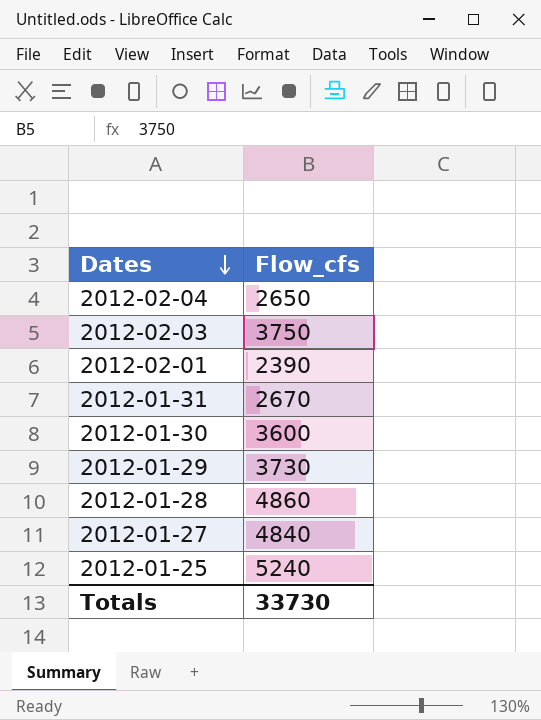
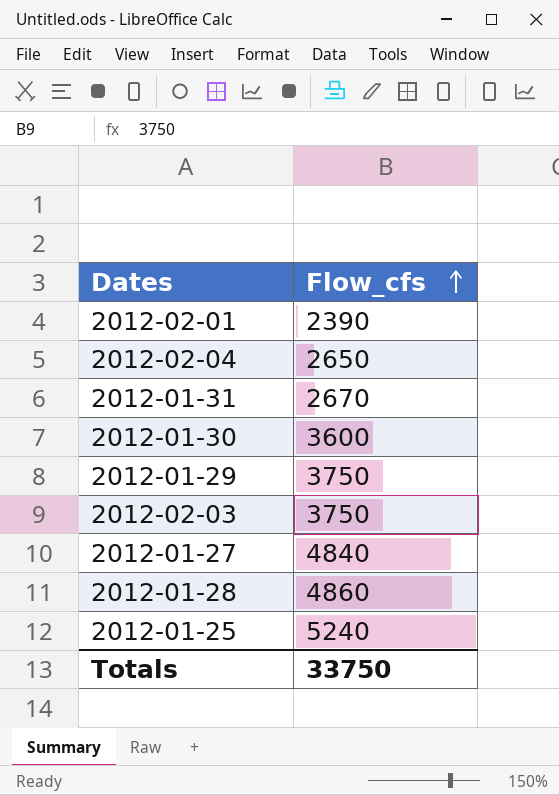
row order: Dates descending -> Flow_cfs ascending
2012-01-29 | Flow_cfs: 3730 -> 3750
Totals | Flow_cfs: 33730 -> 33750

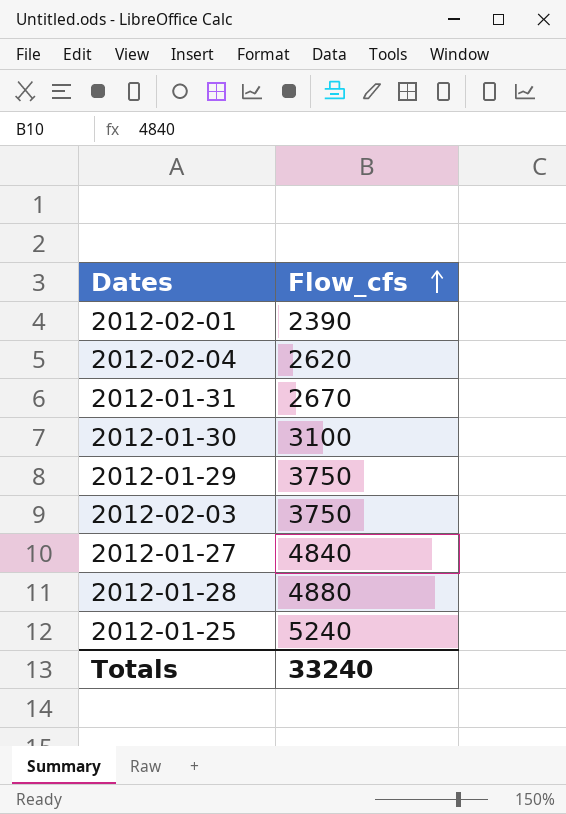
2012-02-04 | Flow_cfs: 2650 -> 2620
2012-01-30 | Flow_cfs: 3600 -> 3100
2012-01-28 | Flow_cfs: 4860 -> 4880
Totals | Flow_cfs: 33750 -> 33240

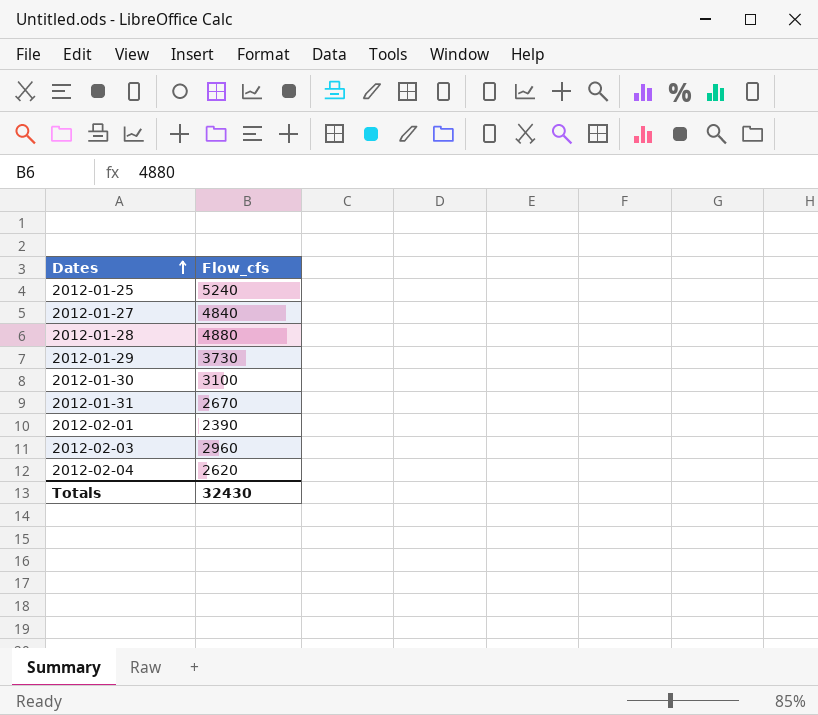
row order: Flow_cfs ascending -> Dates ascending
2012-01-29 | Flow_cfs: 3750 -> 3730
2012-02-03 | Flow_cfs: 3750 -> 2960
Totals | Flow_cfs: 33240 -> 32430

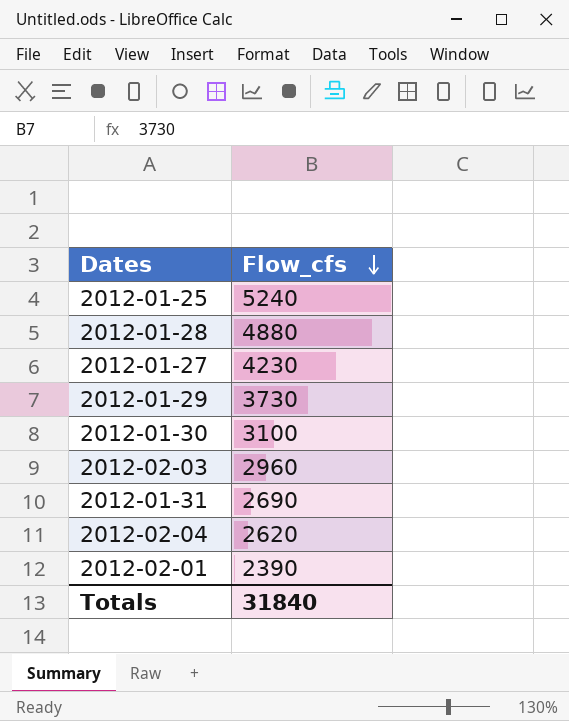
row order: Dates ascending -> Flow_cfs descending
2012-01-27 | Flow_cfs: 4840 -> 4230
2012-01-31 | Flow_cfs: 2670 -> 2690
Totals | Flow_cfs: 32430 -> 31840

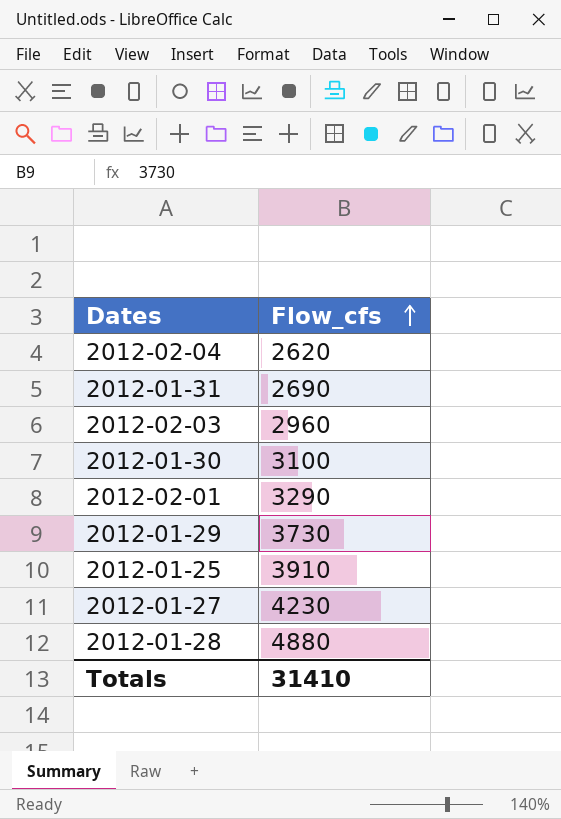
row order: Flow_cfs descending -> Flow_cfs ascending
2012-02-01 | Flow_cfs: 2390 -> 3290
2012-01-25 | Flow_cfs: 5240 -> 3910
Totals | Flow_cfs: 31840 -> 31410

